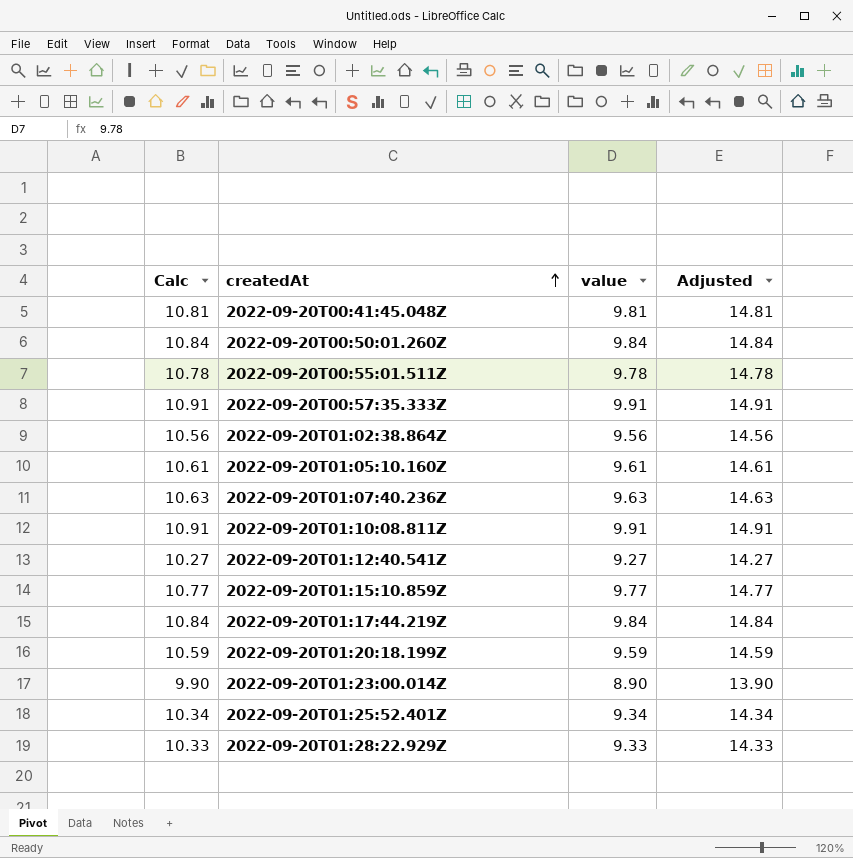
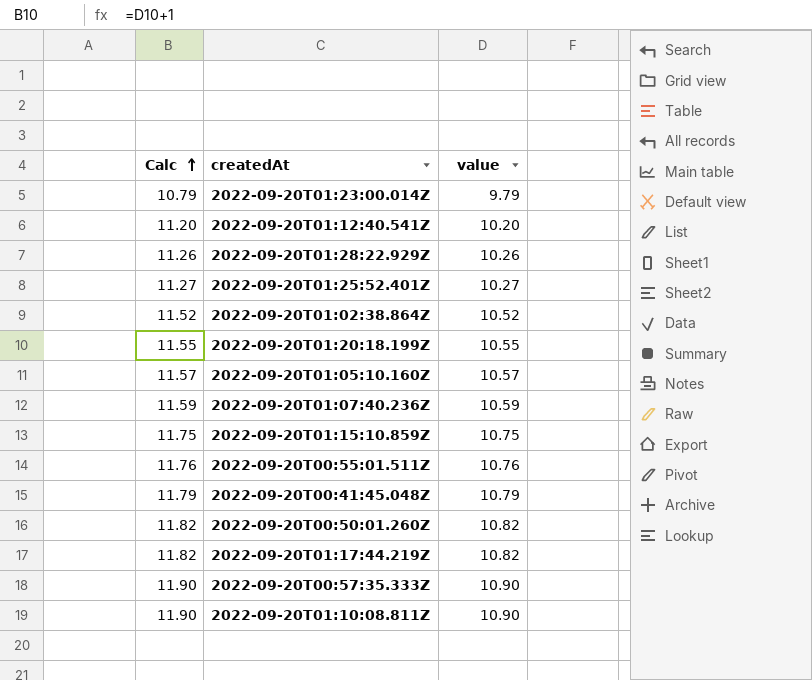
row order: createdAt ascending -> Calc ascending
column Adjusted | formula: [value] + 5 -> none
2022-09-20T01:23:00.014Z | Calc: 9.90 -> 10.79
2022-09-20T01:23:00.014Z | value: 8.90 -> 9.79
2022-09-20T01:12:40.541Z | Calc: 10.27 -> 11.20
2022-09-20T01:12:40.541Z | value: 9.27 -> 10.20
2022-09-20T01:28:22.929Z | Calc: 10.33 -> 11.26
2022-09-20T01:28:22.929Z | value: 9.33 -> 10.26
2022-09-20T01:25:52.401Z | Calc: 10.34 -> 11.27
2022-09-20T01:25:52.401Z | value: 9.34 -> 10.27
2022-09-20T01:02:38.864Z | Calc: 10.56 -> 11.52
2022-09-20T01:02:38.864Z | value: 9.56 -> 10.52
2022-09-20T01:20:18.199Z | Calc: 10.59 -> 11.55
2022-09-20T01:20:18.199Z | value: 9.59 -> 10.55
2022-09-20T01:05:10.160Z | Calc: 10.61 -> 11.57
2022-09-20T01:05:10.160Z | value: 9.61 -> 10.57
2022-09-20T01:07:40.236Z | Calc: 10.63 -> 11.59
2022-09-20T01:07:40.236Z | value: 9.63 -> 10.59
2022-09-20T01:15:10.859Z | Calc: 10.77 -> 11.75
2022-09-20T01:15:10.859Z | value: 9.77 -> 10.75
2022-09-20T00:55:01.511Z | Calc: 10.78 -> 11.76
2022-09-20T00:55:01.511Z | value: 9.78 -> 10.76
2022-09-20T00:41:45.048Z | Calc: 10.81 -> 11.79
2022-09-20T00:41:45.048Z | value: 9.81 -> 10.79
2022-09-20T00:50:01.260Z | Calc: 10.84 -> 11.82
2022-09-20T00:50:01.260Z | value: 9.84 -> 10.82
2022-09-20T01:17:44.219Z | Calc: 10.84 -> 11.82
2022-09-20T01:17:44.219Z | value: 9.84 -> 10.82
2022-09-20T00:57:35.333Z | Calc: 10.91 -> 11.90
2022-09-20T00:57:35.333Z | value: 9.91 -> 10.90
2022-09-20T01:10:08.811Z | Calc: 10.91 -> 11.90
2022-09-20T01:10:08.811Z | value: 9.91 -> 10.90

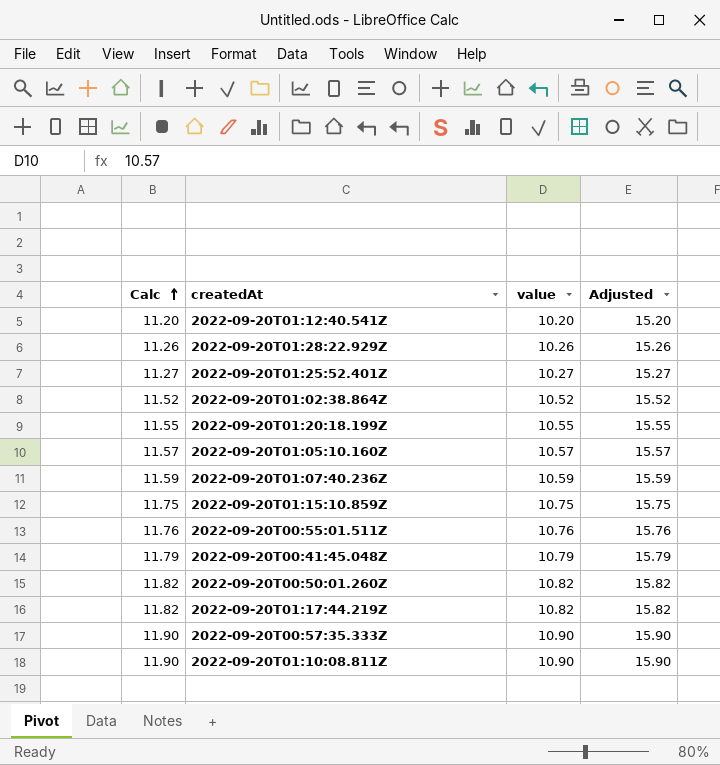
column Adjusted | formula: none -> [value] + 5
row 2022-09-20T01:23:00.014Z: 10.79 | 9.79 -> none

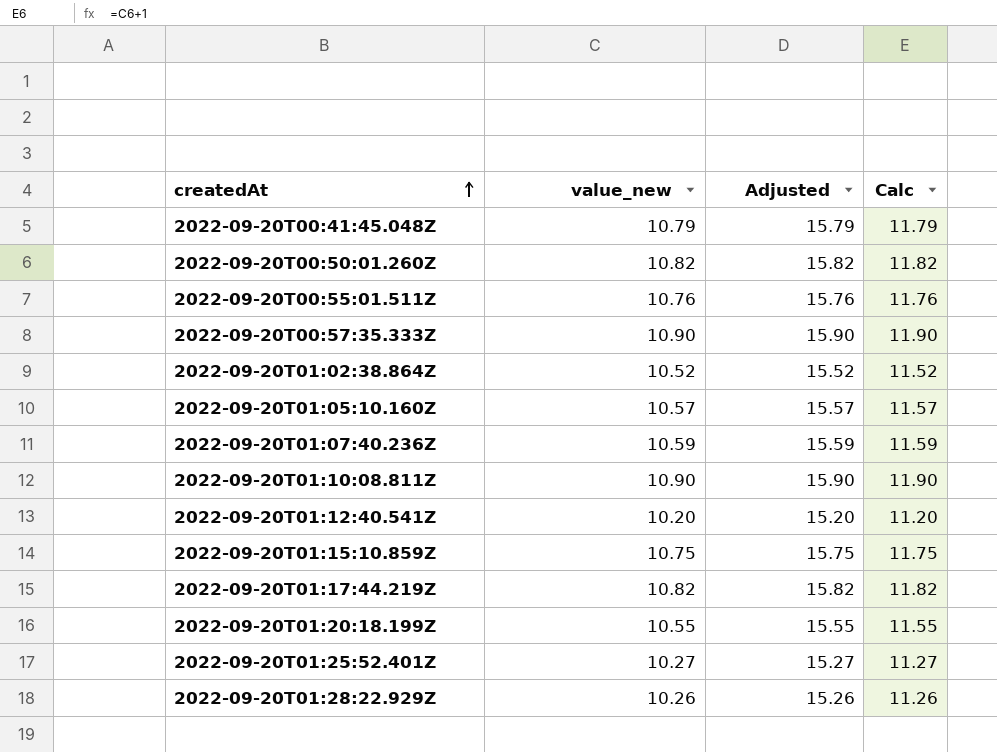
row order: Calc ascending -> createdAt ascending
column name: value -> value_new
column Calc | position: 1 -> 4

